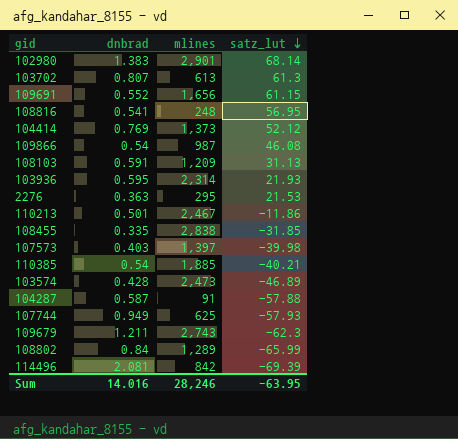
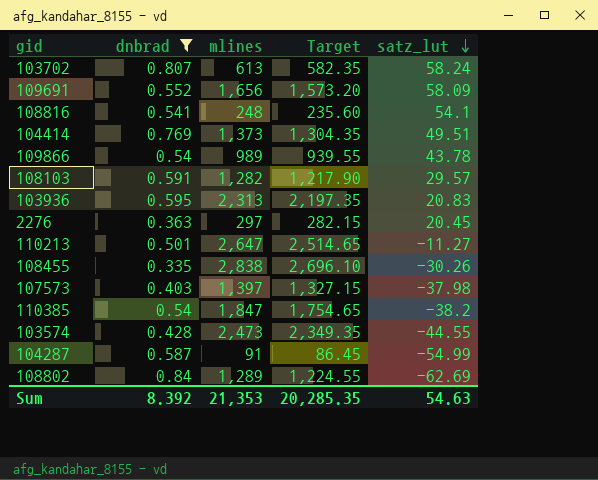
filter: none -> dnbrad <= 0.84
column Target | formula: none -> [mlines] * 0.95
103702 | satz_lut: 61.3 -> 58.24
109691 | satz_lut: 61.15 -> 58.09
108816 | satz_lut: 56.95 -> 54.1
104414 | satz_lut: 52.12 -> 49.51
109866 | mlines: 987 -> 989
109866 | satz_lut: 46.08 -> 43.78
108103 | mlines: 1,209 -> 1,282
108103 | satz_lut: 31.13 -> 29.57
103936 | mlines: 2,314 -> 2,313
103936 | satz_lut: 21.93 -> 20.83
2276 | mlines: 295 -> 297
2276 | satz_lut: 21.53 -> 20.45
110213 | mlines: 2,467 -> 2,647
110213 | satz_lut: -11.86 -> -11.27
108455 | satz_lut: -31.85 -> -30.26
107573 | satz_lut: -39.98 -> -37.98
110385 | mlines: 1,885 -> 1,847
110385 | satz_lut: -40.21 -> -38.2
103574 | satz_lut: -46.89 -> -44.55
104287 | satz_lut: -57.88 -> -54.99
108802 | satz_lut: -65.99 -> -62.69
Sum | dnbrad: 14.016 -> 8.392
Sum | mlines: 28,246 -> 21,353
Sum | satz_lut: -63.95 -> 54.63

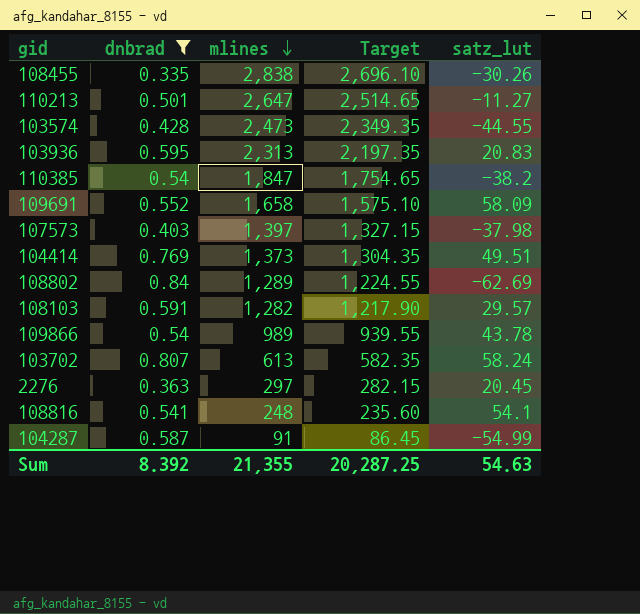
row order: satz_lut descending -> mlines descending
109691 | mlines: 1,656 -> 1,658
109691 | Target: 1,573.20 -> 1,575.10
Sum | mlines: 21,353 -> 21,355
Sum | Target: 20,285.35 -> 20,287.25

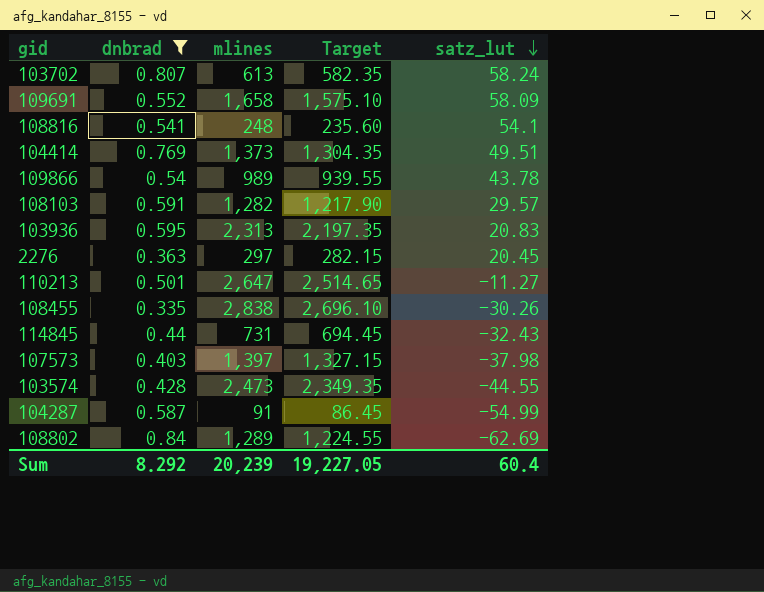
row order: mlines descending -> satz_lut descending
row 110385: 0.54 | 1,847 | 1,754.65 | -38.2 -> none
row 114845: none -> 0.44 | 731 | 694.45 | -32.43
Sum | dnbrad: 8.392 -> 8.292
Sum | mlines: 21,355 -> 20,239
Sum | Target: 20,287.25 -> 19,227.05
Sum | satz_lut: 54.63 -> 60.4

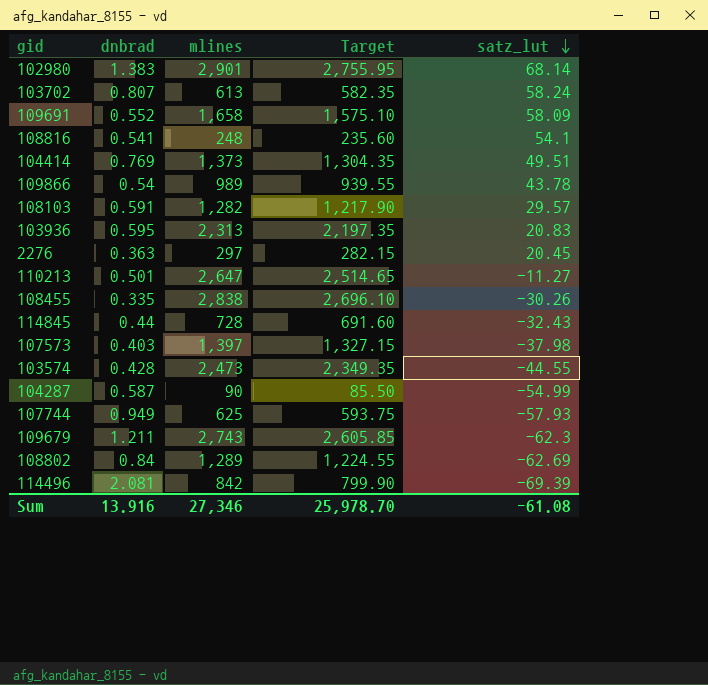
filter: dnbrad <= 0.84 -> none
114845 | mlines: 731 -> 728
114845 | Target: 694.45 -> 691.60
104287 | mlines: 91 -> 90
104287 | Target: 86.45 -> 85.50
Sum | dnbrad: 8.292 -> 13.916
Sum | mlines: 20,239 -> 27,346
Sum | Target: 19,227.05 -> 25,978.70
Sum | satz_lut: 60.4 -> -61.08

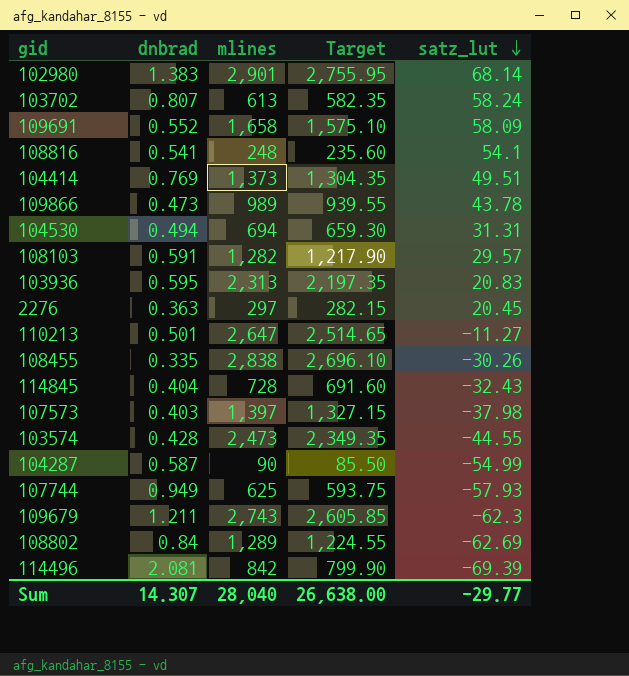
109866 | dnbrad: 0.54 -> 0.473
row 104530: none -> 0.494 | 694 | 659.30 | 31.31
114845 | dnbrad: 0.44 -> 0.404
Sum | dnbrad: 13.916 -> 14.307
Sum | mlines: 27,346 -> 28,040
Sum | Target: 25,978.70 -> 26,638.00
Sum | satz_lut: -61.08 -> -29.77

